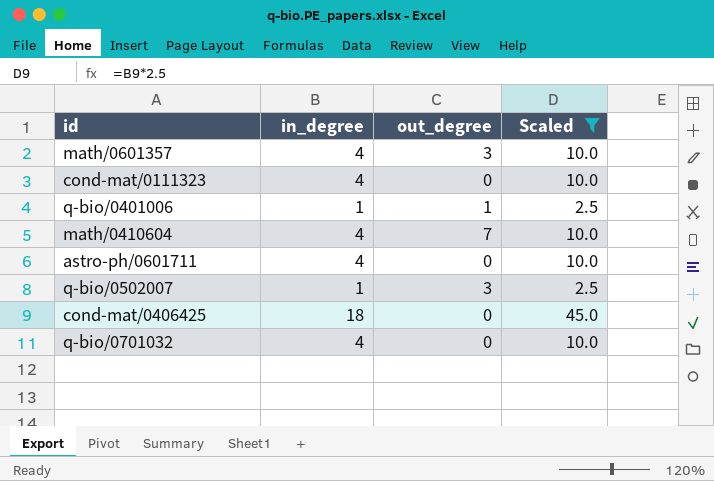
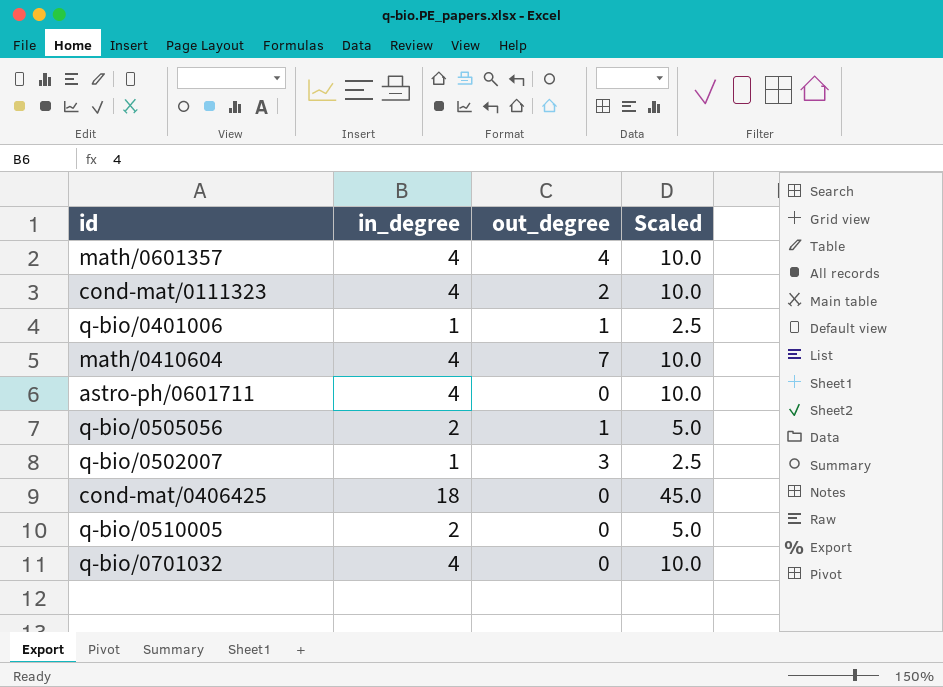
filter: Scaled != 5.0 -> none
math/0601357 | out_degree: 3 -> 4
cond-mat/0111323 | out_degree: 0 -> 2

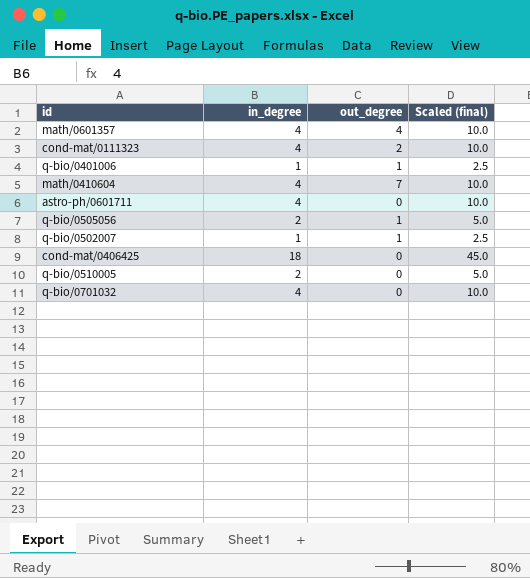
column name: Scaled -> Scaled (final)
q-bio/0502007 | out_degree: 3 -> 1

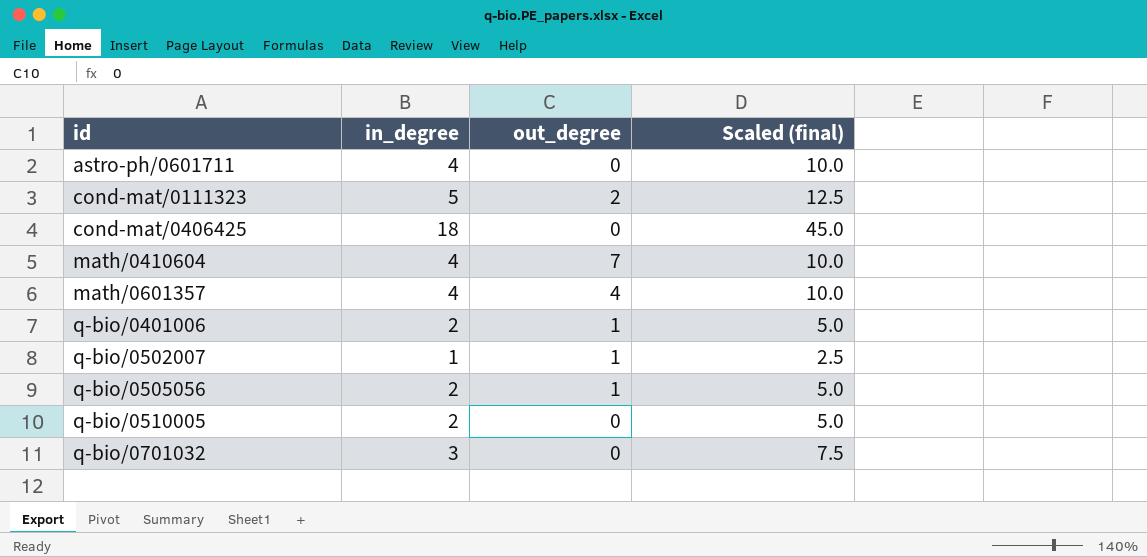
row order: none -> id ascending
cond-mat/0111323 | in_degree: 4 -> 5
cond-mat/0111323 | Scaled (final): 10.0 -> 12.5
q-bio/0401006 | in_degree: 1 -> 2
q-bio/0401006 | Scaled (final): 2.5 -> 5.0
q-bio/0701032 | in_degree: 4 -> 3
q-bio/0701032 | Scaled (final): 10.0 -> 7.5

